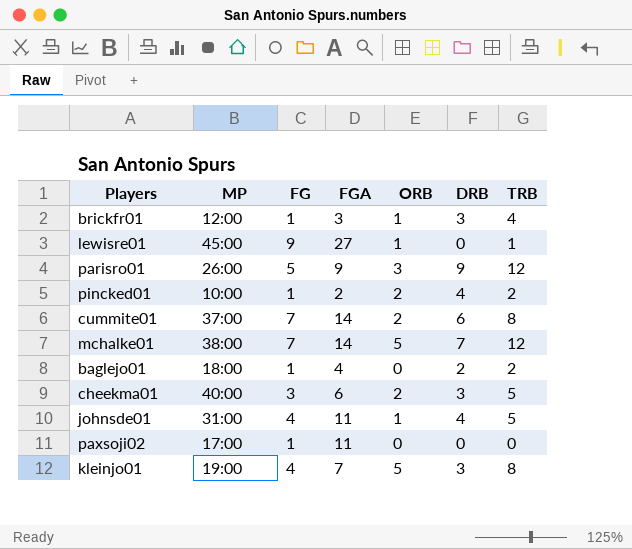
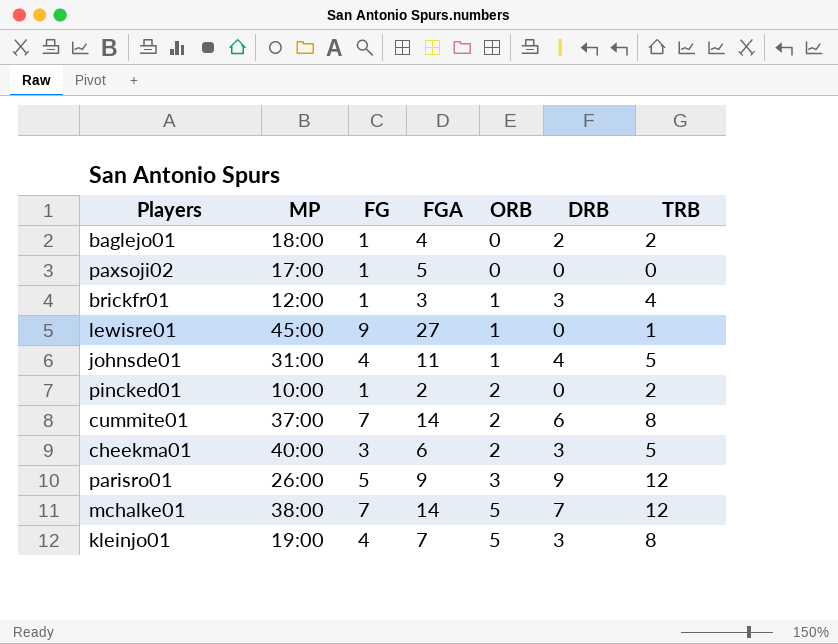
row order: none -> ORB ascending
paxsoji02 | FGA: 11 -> 5
pincked01 | DRB: 4 -> 0

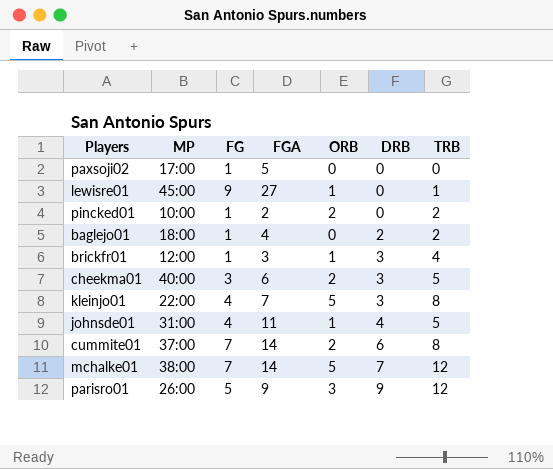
row order: ORB ascending -> DRB ascending
kleinjo01 | MP: 19:00 -> 22:00

